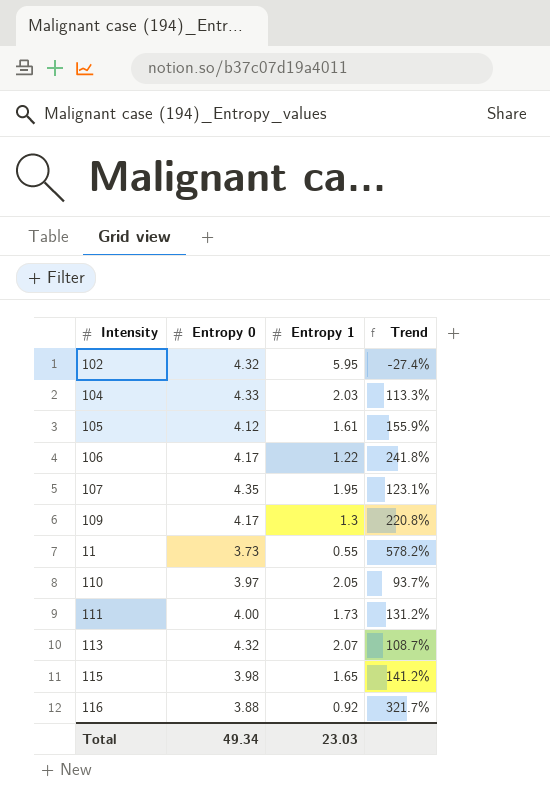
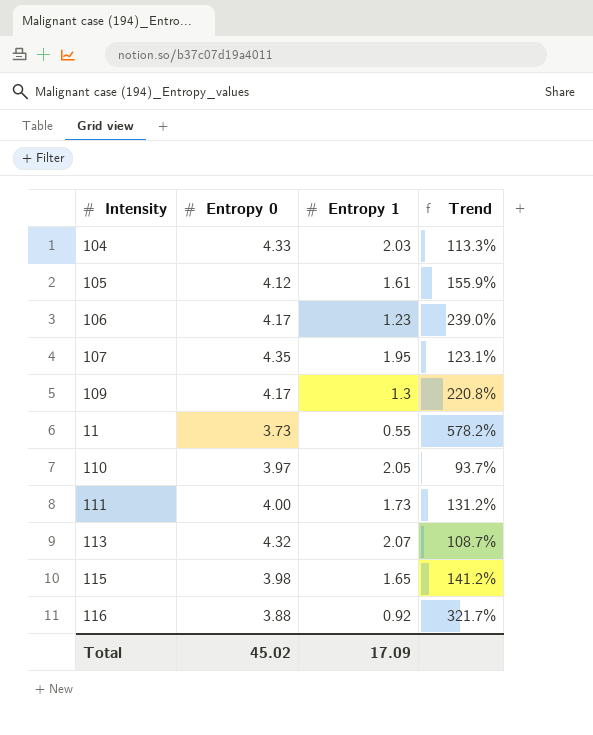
row 102: 4.32 | 5.95 | -27.4% -> none
106 | Entropy 1: 1.22 -> 1.23
106 | Trend: 241.8% -> 239.0%
Total | Entropy 0: 49.34 -> 45.02
Total | Entropy 1: 23.03 -> 17.09

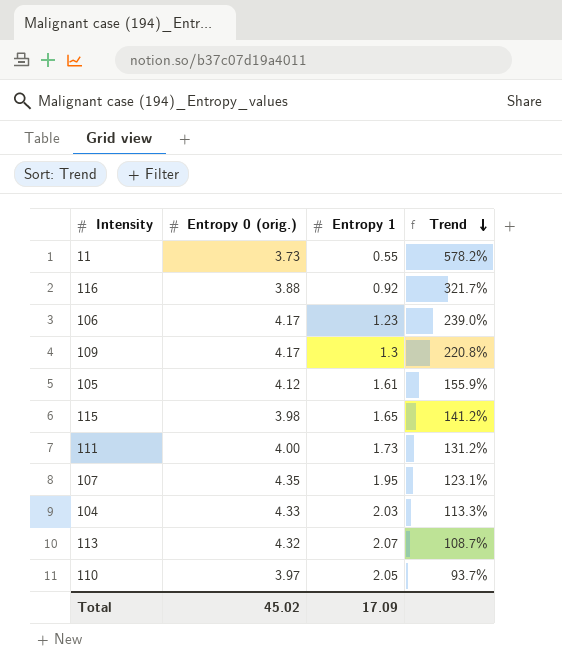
row order: none -> Trend descending
column name: Entropy 0 -> Entropy 0 (orig.)

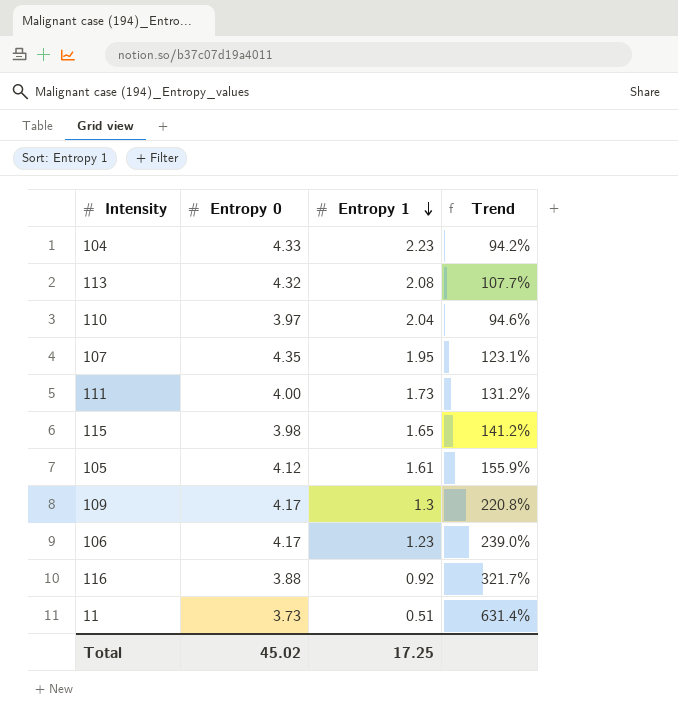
row order: Trend descending -> Entropy 1 descending
column name: Entropy 0 (orig.) -> Entropy 0
104 | Entropy 1: 2.03 -> 2.23
104 | Trend: 113.3% -> 94.2%
113 | Entropy 1: 2.07 -> 2.08
113 | Trend: 108.7% -> 107.7%
110 | Entropy 1: 2.05 -> 2.04
110 | Trend: 93.7% -> 94.6%
11 | Entropy 1: 0.55 -> 0.51
11 | Trend: 578.2% -> 631.4%
Total | Entropy 1: 17.09 -> 17.25

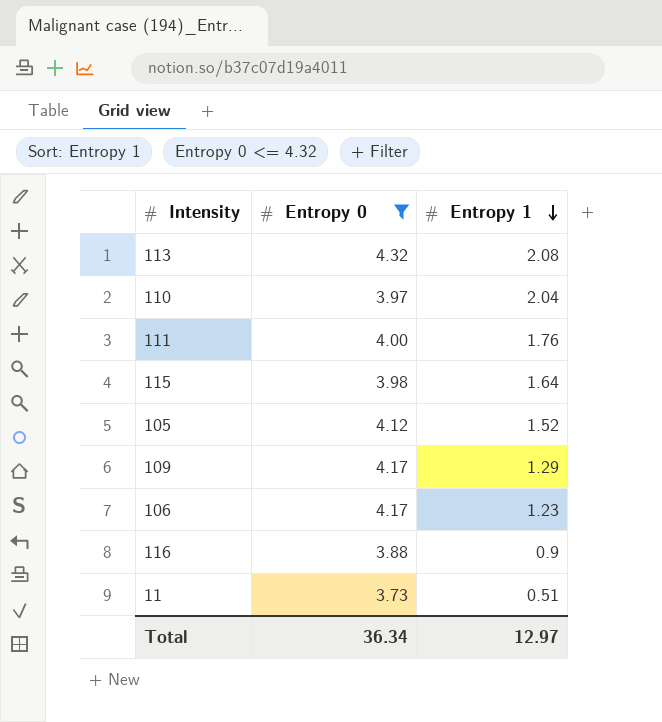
filter: none -> Entropy 0 <= 4.32
column Trend | formula: ([Entropy 0] - [Entropy 1]) / [Entropy 1] -> none
111 | Entropy 1: 1.73 -> 1.76
115 | Entropy 1: 1.65 -> 1.64
105 | Entropy 1: 1.61 -> 1.52
109 | Entropy 1: 1.3 -> 1.29
116 | Entropy 1: 0.92 -> 0.9
Total | Entropy 0: 45.02 -> 36.34
Total | Entropy 1: 17.25 -> 12.97

